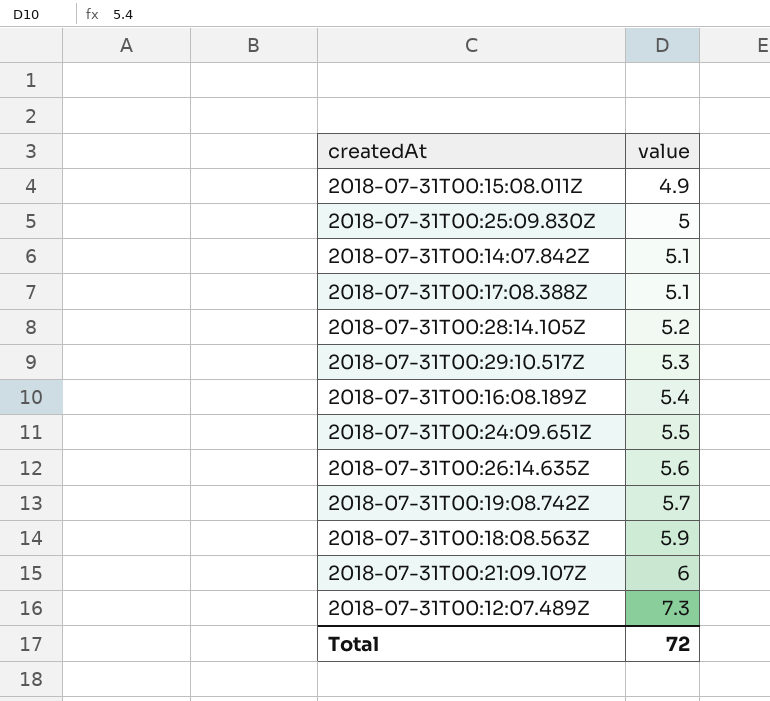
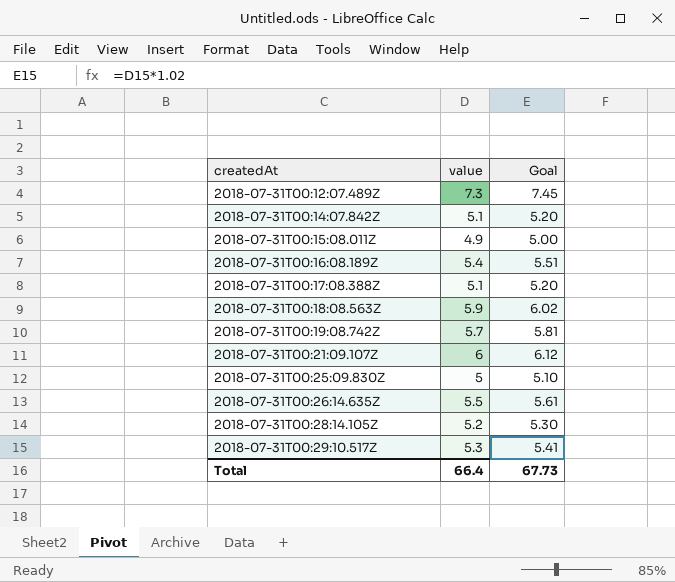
row order: value ascending -> createdAt ascending
column Goal | formula: none -> [value] * 1.02
row 2018-07-31T00:24:09.651Z: 5.5 -> none
2018-07-31T00:26:14.635Z | value: 5.6 -> 5.5
Total | value: 72 -> 66.4

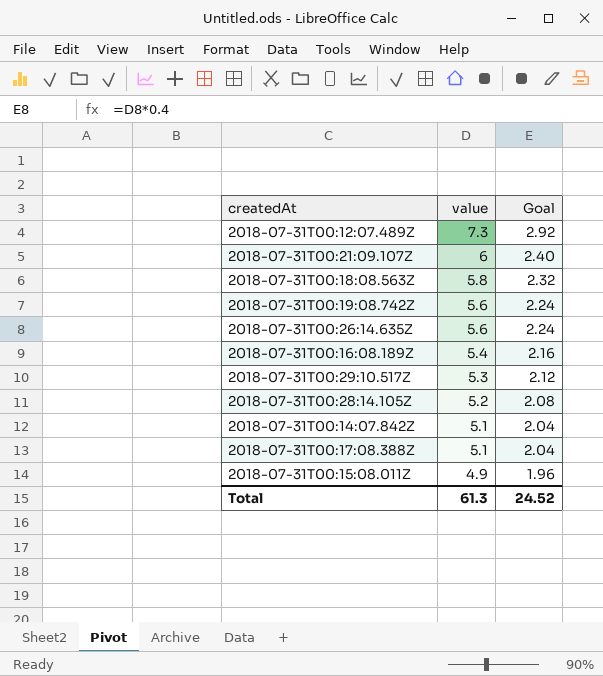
row order: createdAt ascending -> value descending
column Goal | formula: [value] * 1.02 -> [value] * 0.4
row 2018-07-31T00:25:09.830Z: 5 | 5.10 -> none
2018-07-31T00:18:08.563Z | value: 5.9 -> 5.8
2018-07-31T00:19:08.742Z | value: 5.7 -> 5.6
2018-07-31T00:26:14.635Z | value: 5.5 -> 5.6
Total | value: 66.4 -> 61.3
Total | Goal: 67.73 -> 24.52

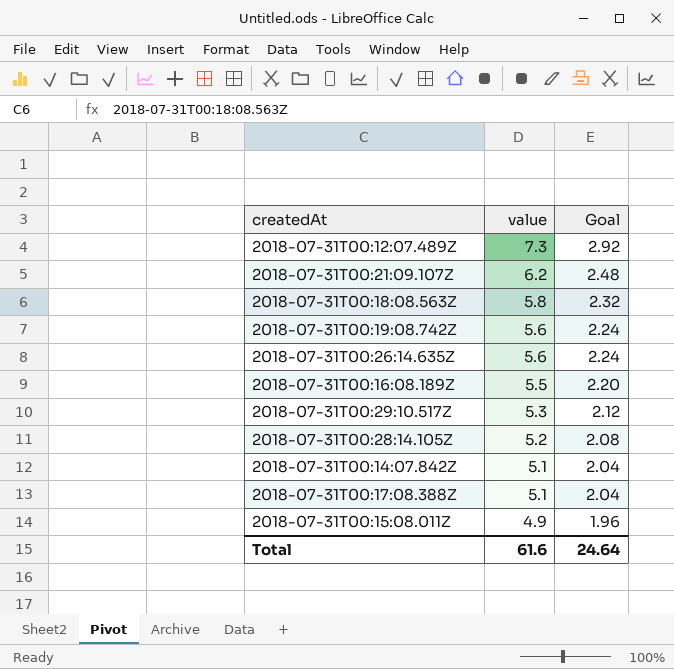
2018-07-31T00:21:09.107Z | value: 6 -> 6.2
2018-07-31T00:21:09.107Z | Goal: 2.40 -> 2.48
2018-07-31T00:16:08.189Z | value: 5.4 -> 5.5
2018-07-31T00:16:08.189Z | Goal: 2.16 -> 2.20
Total | value: 61.3 -> 61.6
Total | Goal: 24.52 -> 24.64

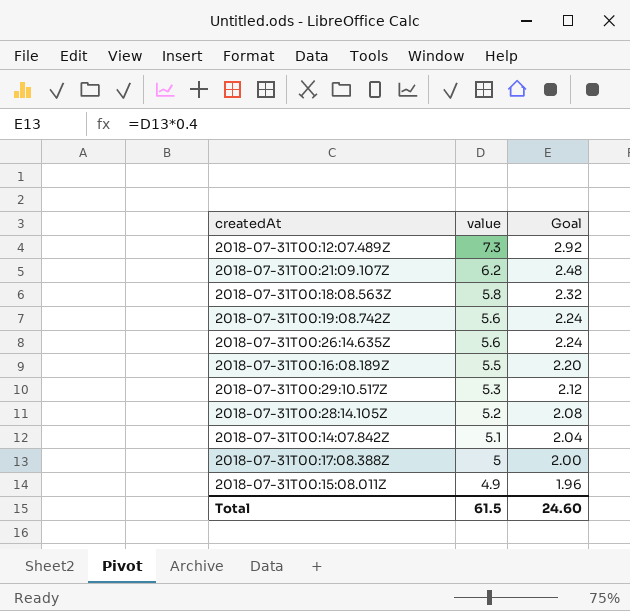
2018-07-31T00:17:08.388Z | value: 5.1 -> 5
2018-07-31T00:17:08.388Z | Goal: 2.04 -> 2.00
Total | value: 61.6 -> 61.5
Total | Goal: 24.64 -> 24.60

